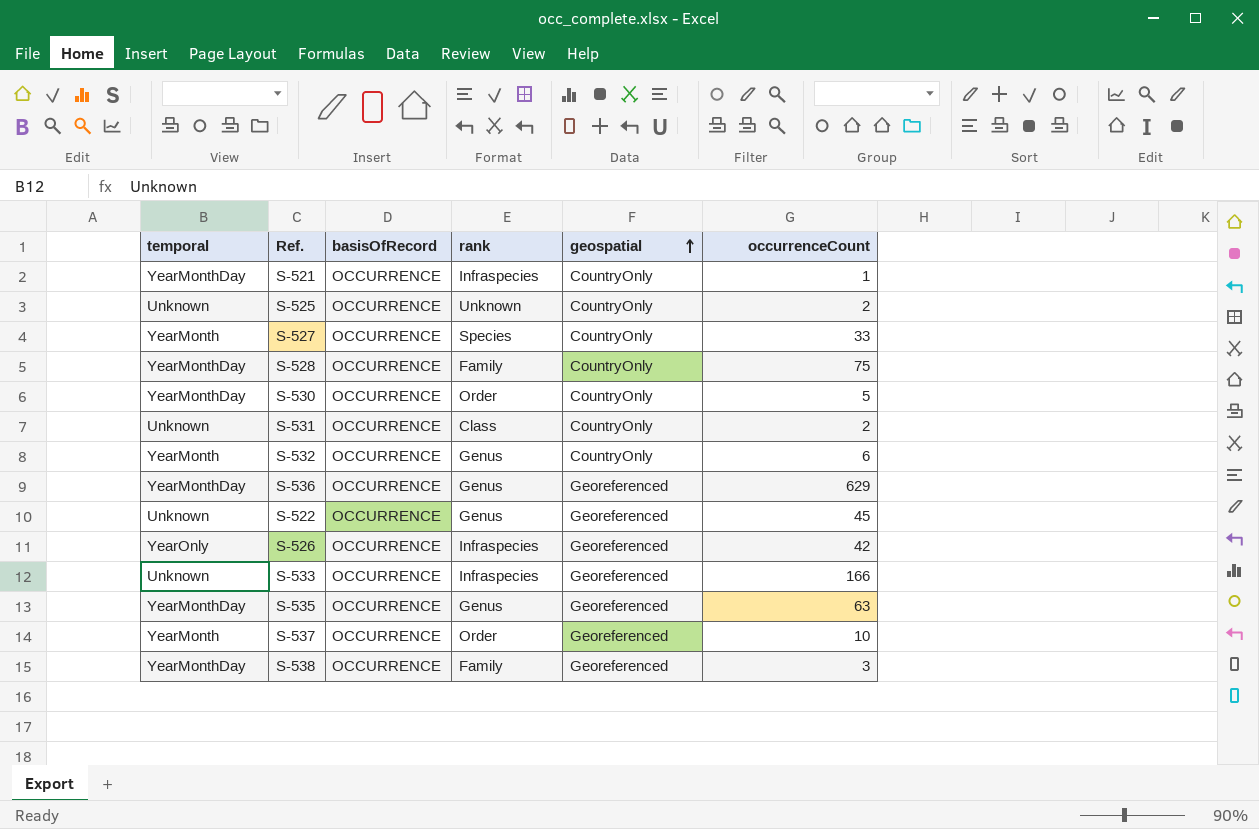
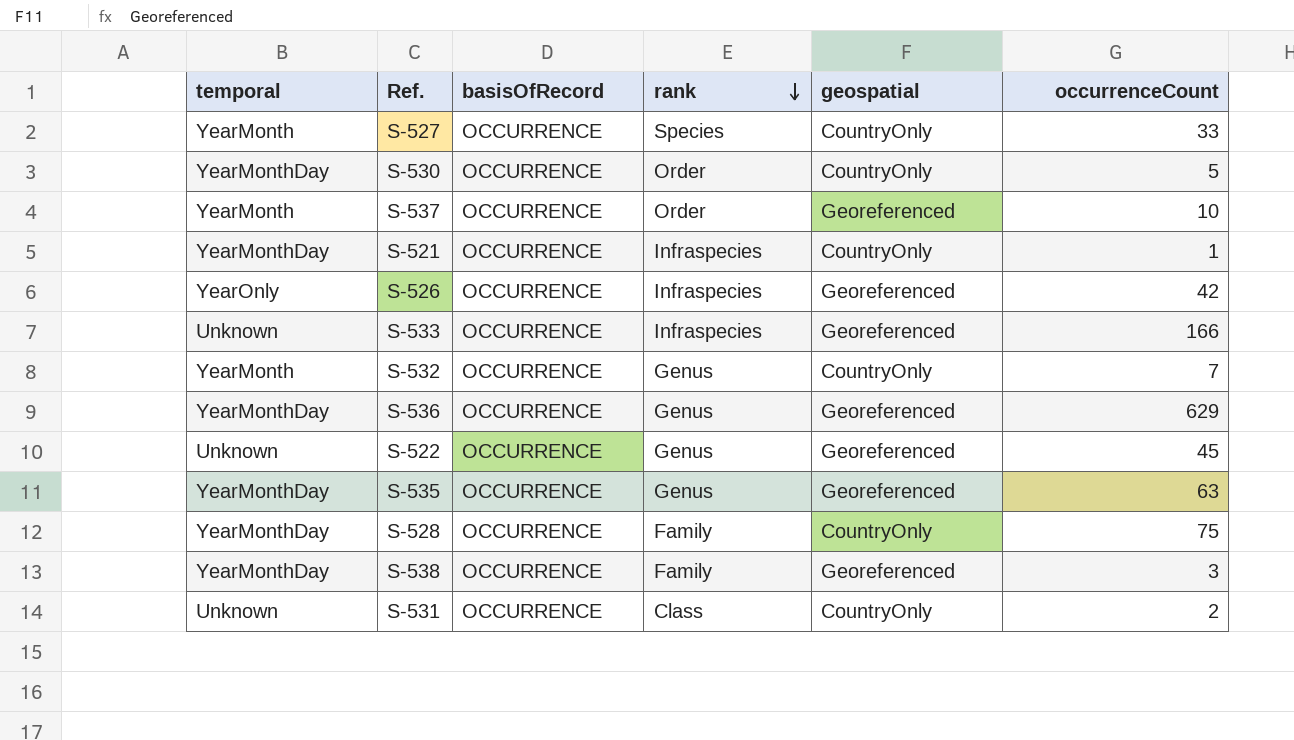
row order: geospatial ascending -> rank descending
row S-525: Unknown | OCCURRENCE | Unknown | CountryOnly | 2 -> none
S-532 | occurrenceCount: 6 -> 7

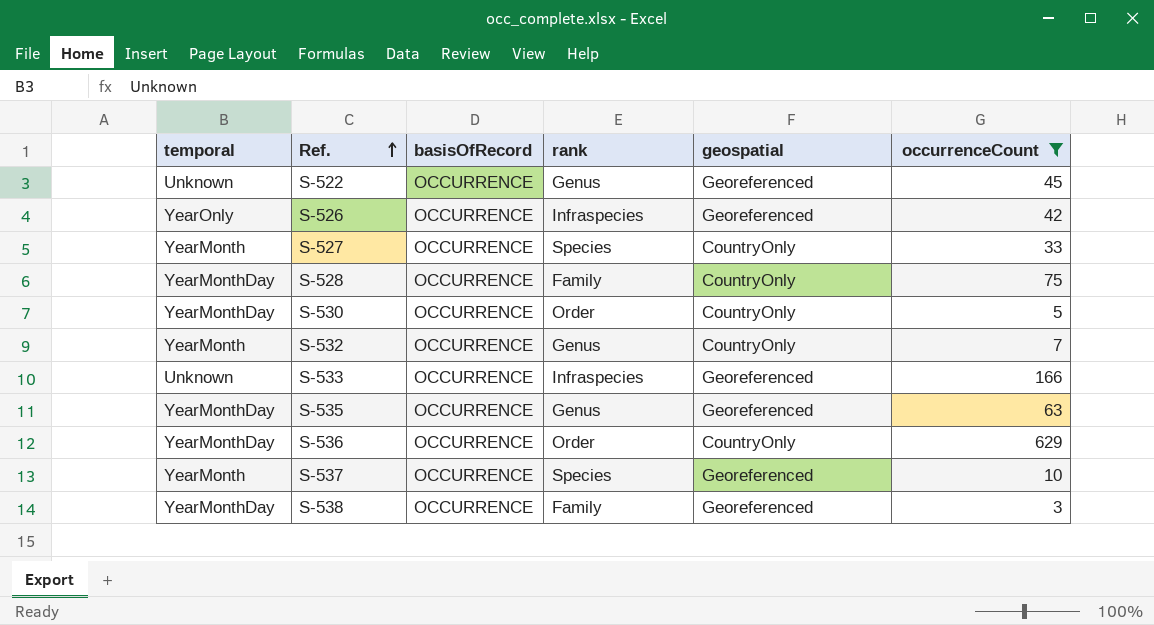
filter: none -> occurrenceCount >= 3
row order: rank descending -> Ref. ascending
S-536 | rank: Genus -> Order
S-536 | geospatial: Georeferenced -> CountryOnly
S-537 | rank: Order -> Species

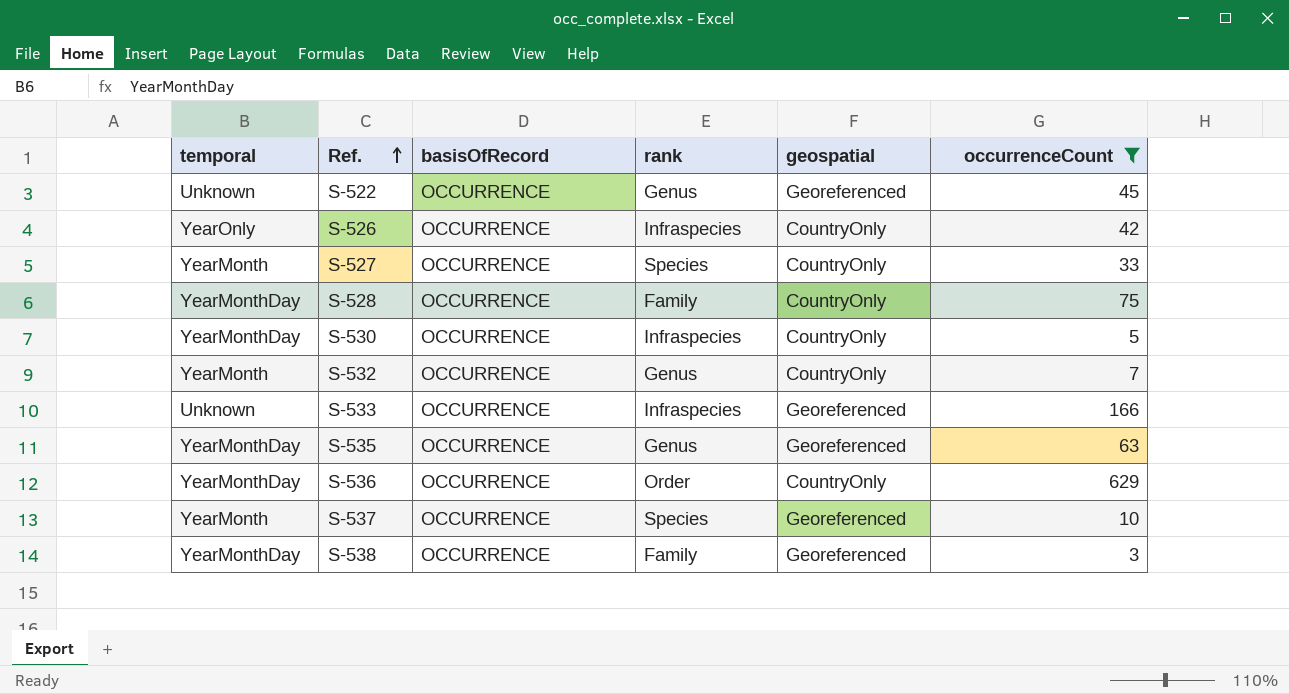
S-526 | geospatial: Georeferenced -> CountryOnly
S-530 | rank: Order -> Infraspecies

